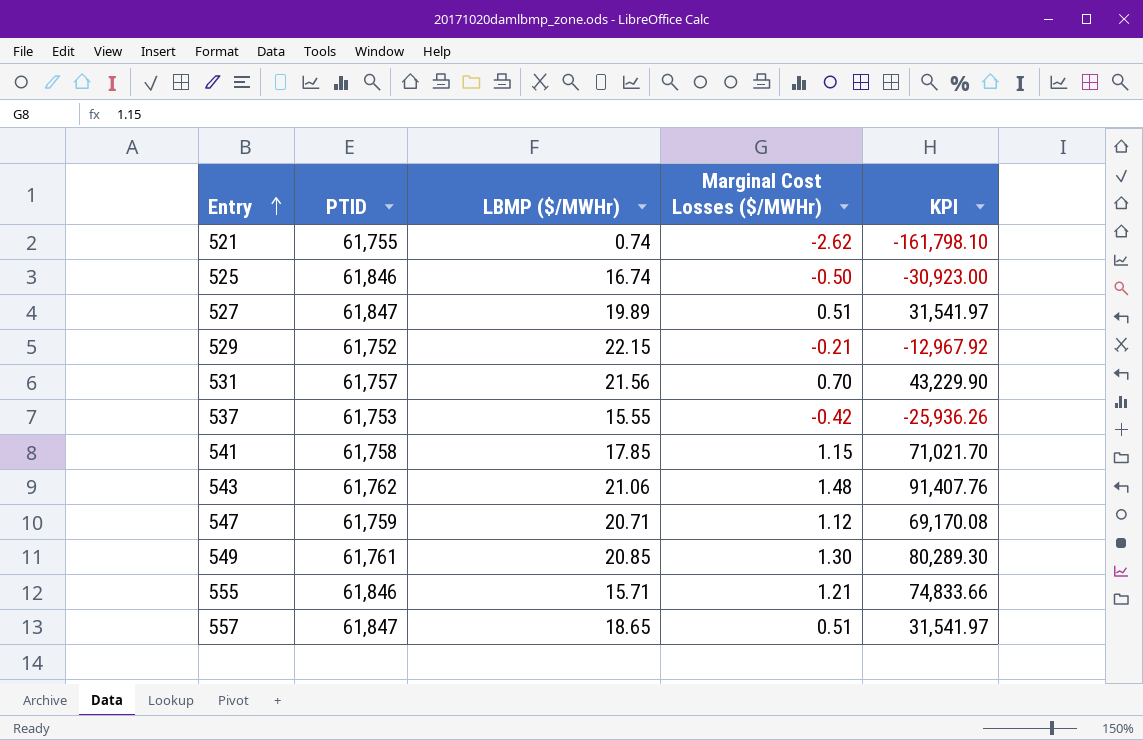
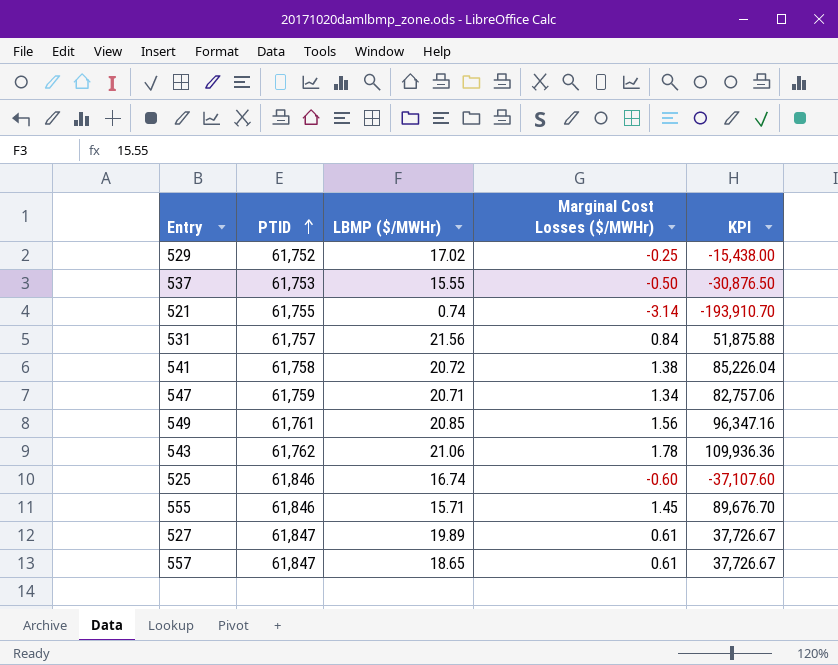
row order: Entry ascending -> PTID ascending
529 | LBMP ($/MWHr): 22.15 -> 17.02
529 | Marginal Cost Losses ($/MWHr): -0.21 -> -0.25
529 | KPI: -12,967.92 -> -15,438.00
537 | Marginal Cost Losses ($/MWHr): -0.42 -> -0.50
537 | KPI: -25,936.26 -> -30,876.50
521 | Marginal Cost Losses ($/MWHr): -2.62 -> -3.14
521 | KPI: -161,798.10 -> -193,910.70
531 | Marginal Cost Losses ($/MWHr): 0.70 -> 0.84
531 | KPI: 43,229.90 -> 51,875.88
541 | LBMP ($/MWHr): 17.85 -> 20.72
541 | Marginal Cost Losses ($/MWHr): 1.15 -> 1.38
541 | KPI: 71,021.70 -> 85,226.04
547 | Marginal Cost Losses ($/MWHr): 1.12 -> 1.34
547 | KPI: 69,170.08 -> 82,757.06
549 | Marginal Cost Losses ($/MWHr): 1.30 -> 1.56
549 | KPI: 80,289.30 -> 96,347.16
543 | Marginal Cost Losses ($/MWHr): 1.48 -> 1.78
543 | KPI: 91,407.76 -> 109,936.36
525 | Marginal Cost Losses ($/MWHr): -0.50 -> -0.60
525 | KPI: -30,923.00 -> -37,107.60
555 | Marginal Cost Losses ($/MWHr): 1.21 -> 1.45
555 | KPI: 74,833.66 -> 89,676.70
527 | Marginal Cost Losses ($/MWHr): 0.51 -> 0.61
527 | KPI: 31,541.97 -> 37,726.67
557 | Marginal Cost Losses ($/MWHr): 0.51 -> 0.61
557 | KPI: 31,541.97 -> 37,726.67

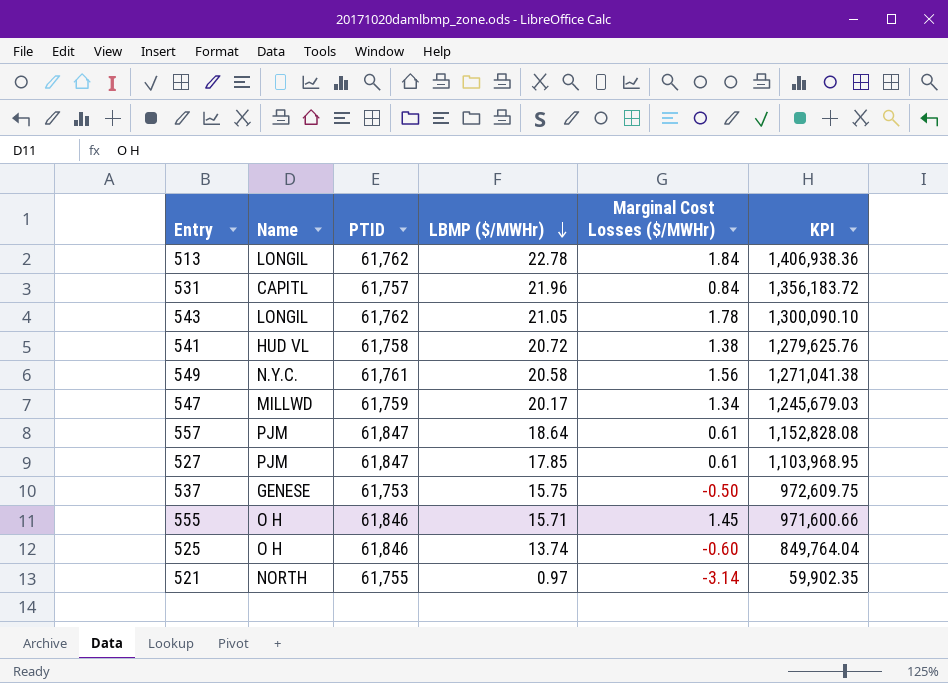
row order: PTID ascending -> LBMP ($/MWHr) descending
column Name | position: none -> 2
column KPI | formula: [PTID] * [Marginal Cost Losses ($/MWHr)] -> [PTID] * [LBMP ($/MWHr)]
row 529: 61,752 | 17.02 | -0.25 | -15,438.00 -> none
row 513: none -> LONGIL | 61,762 | 22.78 | 1.84 | 1,406,938.36
531 | LBMP ($/MWHr): 21.56 -> 21.96
543 | LBMP ($/MWHr): 21.06 -> 21.05
549 | LBMP ($/MWHr): 20.85 -> 20.58
547 | LBMP ($/MWHr): 20.71 -> 20.17
557 | LBMP ($/MWHr): 18.65 -> 18.64
527 | LBMP ($/MWHr): 19.89 -> 17.85
537 | LBMP ($/MWHr): 15.55 -> 15.75
525 | LBMP ($/MWHr): 16.74 -> 13.74
521 | LBMP ($/MWHr): 0.74 -> 0.97

